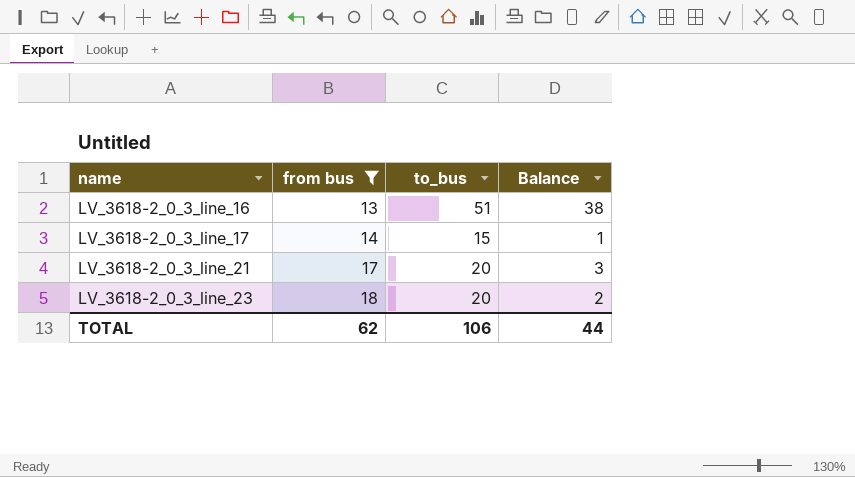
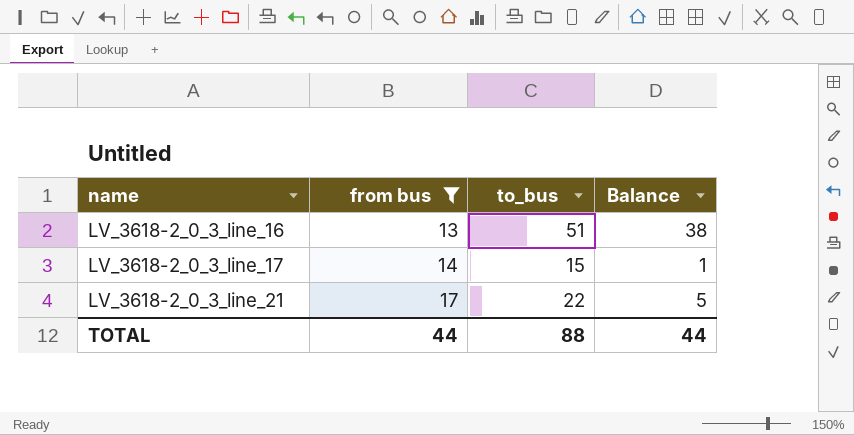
row LV_3618-2_0_3_line_23: 18 | 20 | 2 -> none
LV_3618-2_0_3_line_21 | to_bus: 20 -> 22
LV_3618-2_0_3_line_21 | Balance: 3 -> 5
TOTAL | from bus: 62 -> 44
TOTAL | to_bus: 106 -> 88

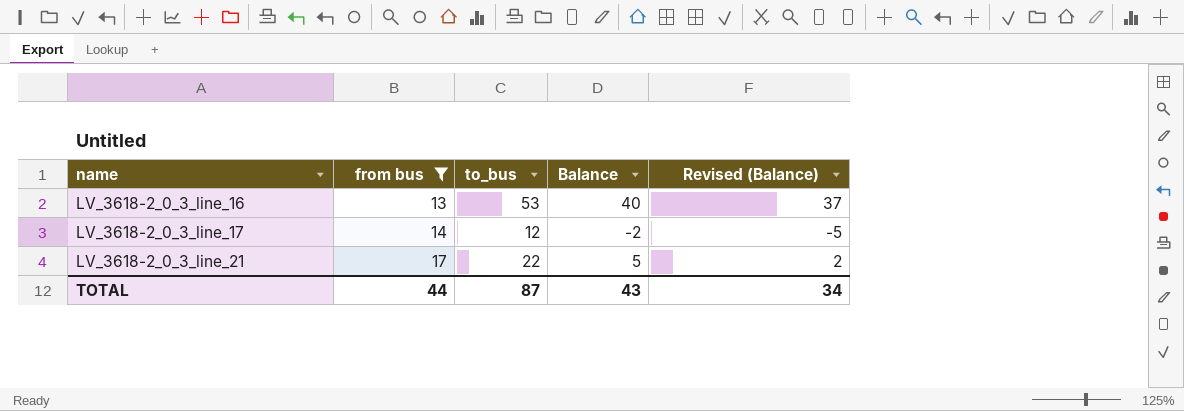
column Revised (Balance) | formula: none -> [Balance] - 3
LV_3618-2_0_3_line_16 | to_bus: 51 -> 53
LV_3618-2_0_3_line_16 | Balance: 38 -> 40
LV_3618-2_0_3_line_17 | to_bus: 15 -> 12
LV_3618-2_0_3_line_17 | Balance: 1 -> -2
TOTAL | to_bus: 88 -> 87
TOTAL | Balance: 44 -> 43

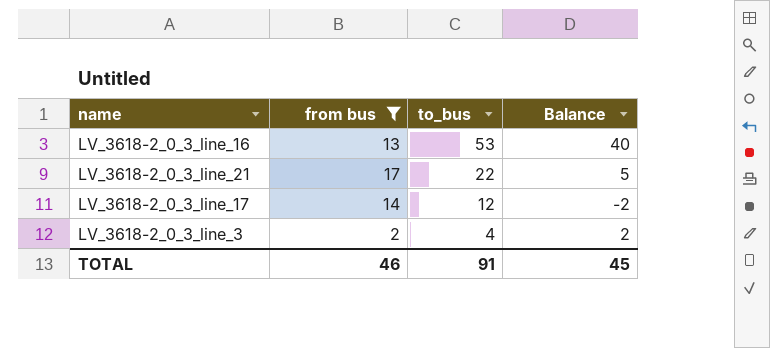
row order: name ascending -> to_bus descending
column Revised (Balance) | formula: [Balance] - 3 -> none
row LV_3618-2_0_3_line_3: none -> 2 | 4 | 2
TOTAL | from bus: 44 -> 46
TOTAL | to_bus: 87 -> 91
TOTAL | Balance: 43 -> 45

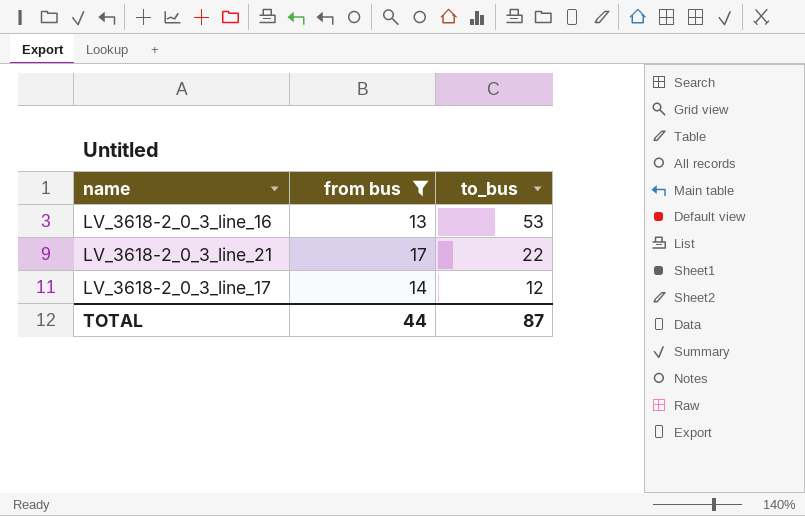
column Balance | formula: [to_bus] - [from bus] -> none
row LV_3618-2_0_3_line_3: 2 | 4 | 2 -> none
TOTAL | from bus: 46 -> 44
TOTAL | to_bus: 91 -> 87

